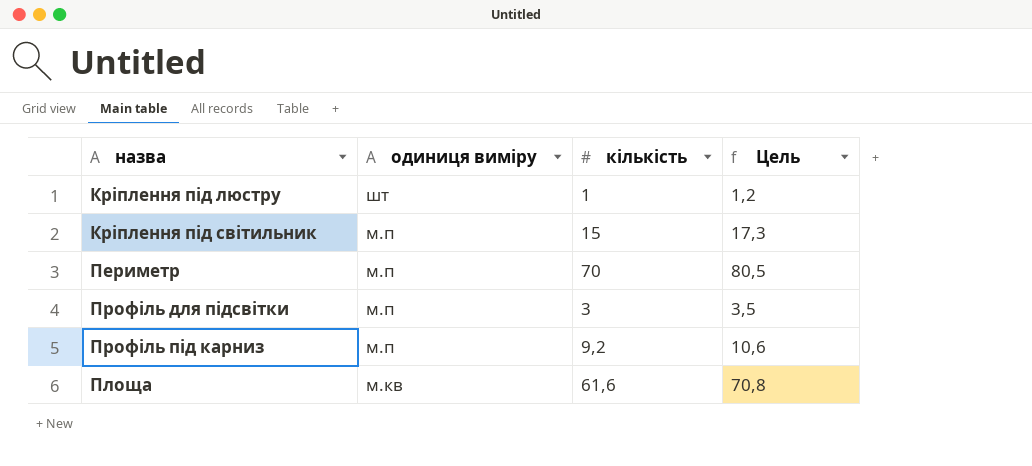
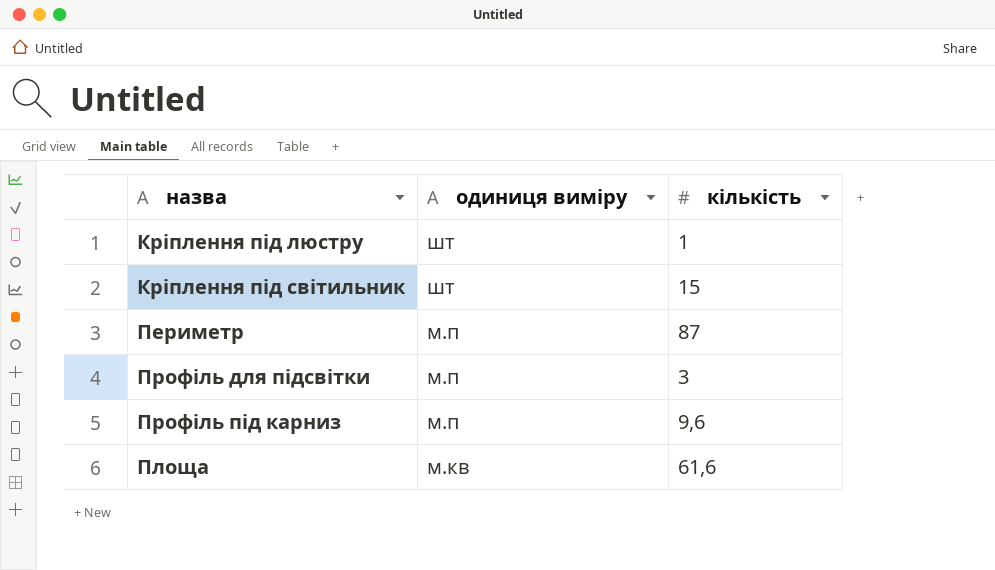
column Цель | formula: [кількість] * 1,15 -> none
Кріплення під світильник | одиниця виміру: м.п -> шт
Периметр | кількість: 70 -> 87
Профіль під карниз | кількість: 9,2 -> 9,6

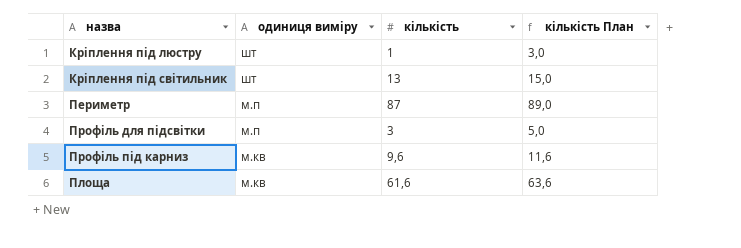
column кількість План | formula: none -> [кількість] + 2
Кріплення під світильник | кількість: 15 -> 13
Профіль під карниз | одиниця виміру: м.п -> м.кв

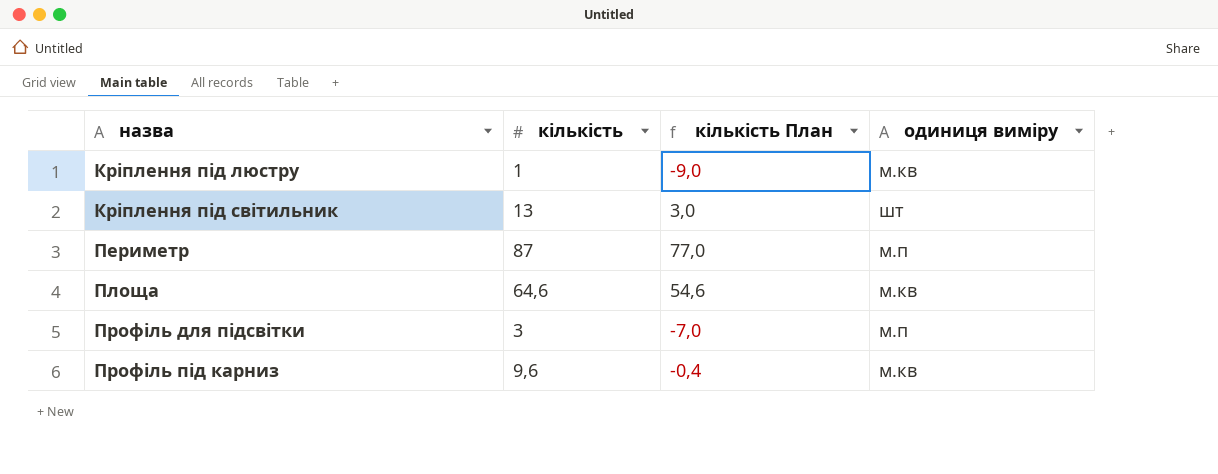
row order: одиниця виміру descending -> назва ascending
column кількість План | formula: [кількість] + 2 -> [кількість] - 10
column одиниця виміру | position: 2 -> 4
Кріплення під люстру | одиниця виміру: шт -> м.кв
Площа | кількість: 61,6 -> 64,6

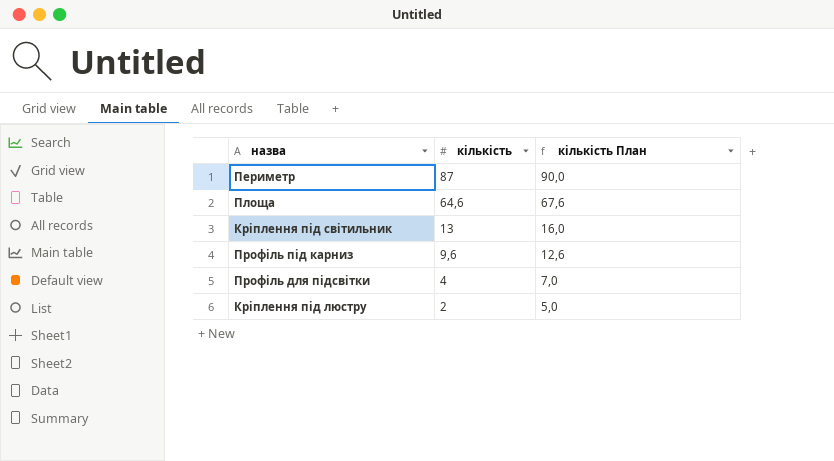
row order: назва ascending -> кількість descending
column одиниця виміру | position: 4 -> none
column кількість План | formula: [кількість] - 10 -> [кількість] + 3
Профіль для підсвітки | кількість: 3 -> 4
Кріплення під люстру | кількість: 1 -> 2

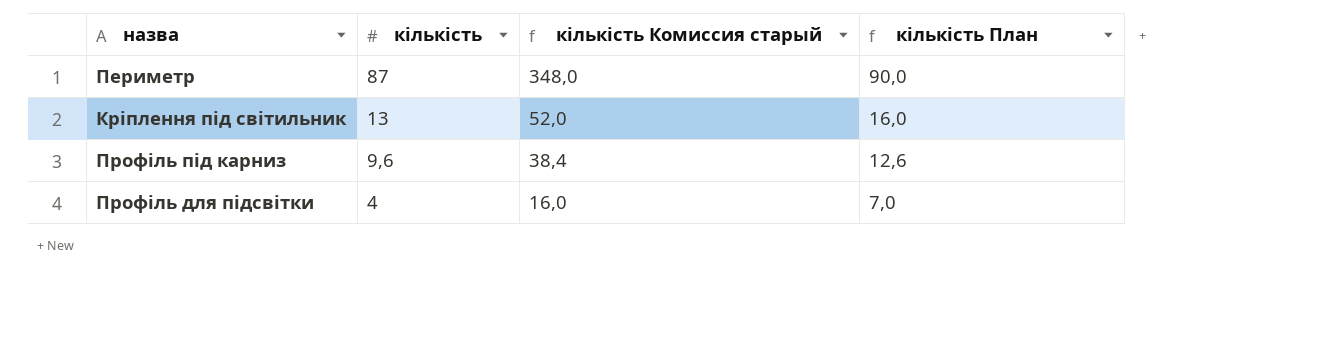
column кількість Комиссия старый | formula: none -> [кількість] * 4
row Площа: 64,6 | 67,6 -> none
row Кріплення під люстру: 2 | 5,0 -> none

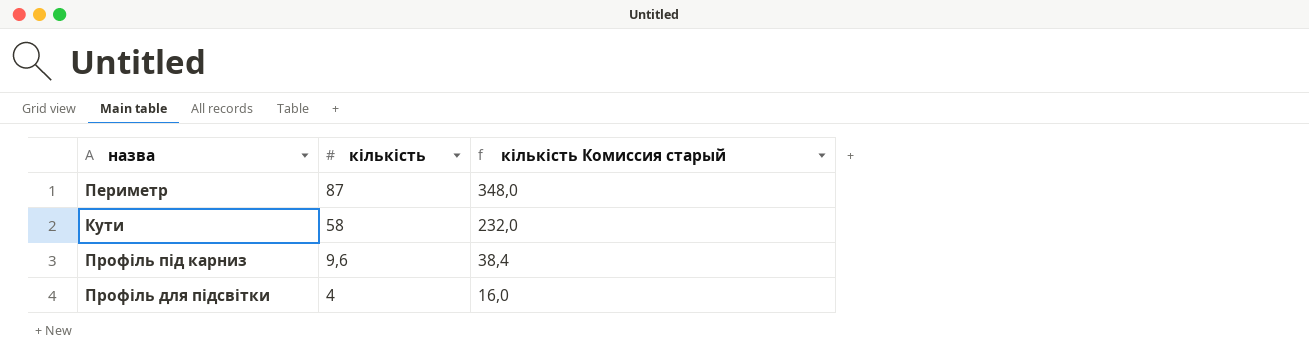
column кількість План | formula: [кількість] + 3 -> none
row Кріплення під світильник: 13 | 52,0 | 16,0 -> none
row Кути: none -> 58 | 232,0

